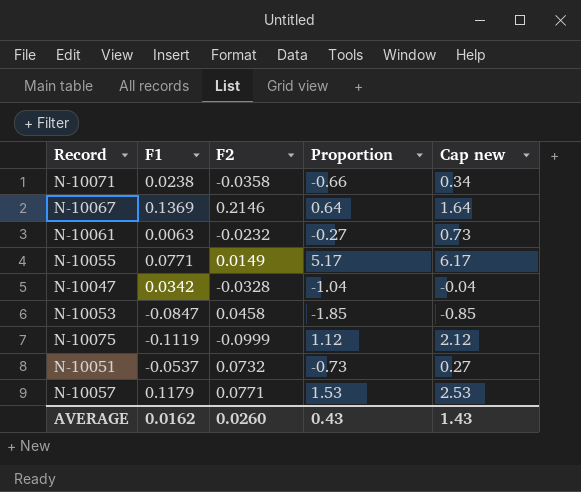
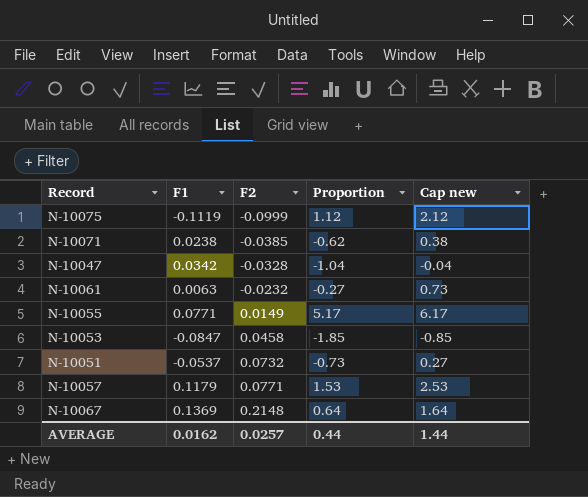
row order: none -> F2 ascending
N-10071 | F2: -0.0358 -> -0.0385
N-10071 | Proportion: -0.66 -> -0.62
N-10071 | Cap new: 0.34 -> 0.38
N-10067 | F2: 0.2146 -> 0.2148
AVERAGE | F2: 0.0260 -> 0.0257
AVERAGE | Proportion: 0.43 -> 0.44
AVERAGE | Cap new: 1.43 -> 1.44

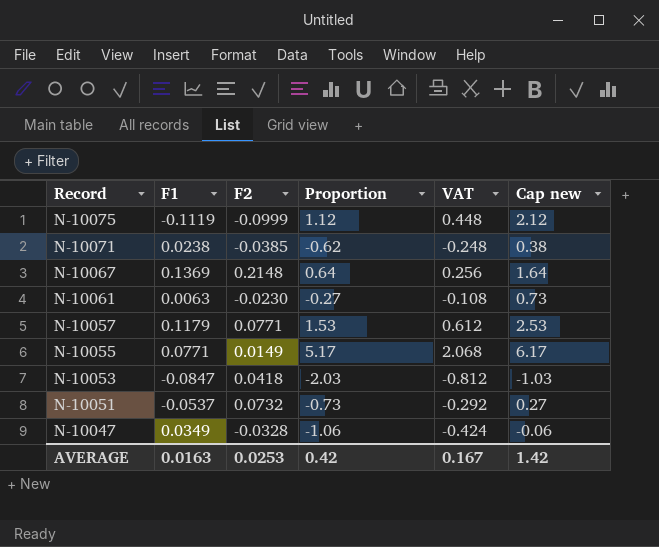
row order: F2 ascending -> Record descending
column VAT | formula: none -> [Proportion] * 0.4
N-10061 | F2: -0.0232 -> -0.0230
N-10053 | F2: 0.0458 -> 0.0418
N-10053 | Proportion: -1.85 -> -2.03
N-10053 | Cap new: -0.85 -> -1.03
N-10047 | F1: 0.0342 -> 0.0349
N-10047 | Proportion: -1.04 -> -1.06
N-10047 | Cap new: -0.04 -> -0.06
AVERAGE | F1: 0.0162 -> 0.0163
AVERAGE | F2: 0.0257 -> 0.0253
AVERAGE | Proportion: 0.44 -> 0.42
AVERAGE | Cap new: 1.44 -> 1.42

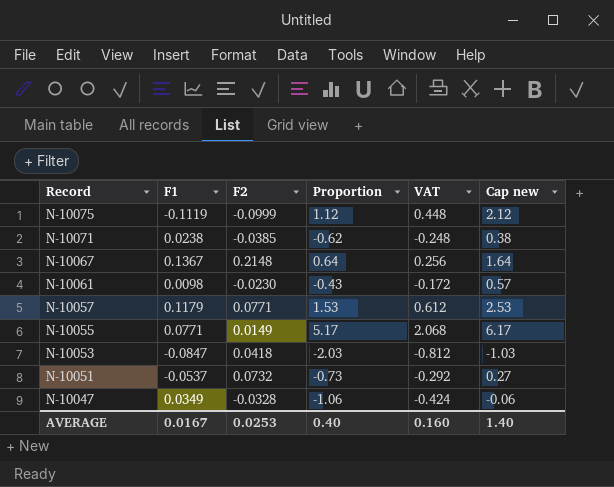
N-10067 | F1: 0.1369 -> 0.1367
N-10061 | F1: 0.0063 -> 0.0098
N-10061 | Proportion: -0.27 -> -0.43
N-10061 | VAT: -0.108 -> -0.172
N-10061 | Cap new: 0.73 -> 0.57
AVERAGE | F1: 0.0163 -> 0.0167
AVERAGE | Proportion: 0.42 -> 0.40
AVERAGE | VAT: 0.167 -> 0.160
AVERAGE | Cap new: 1.42 -> 1.40

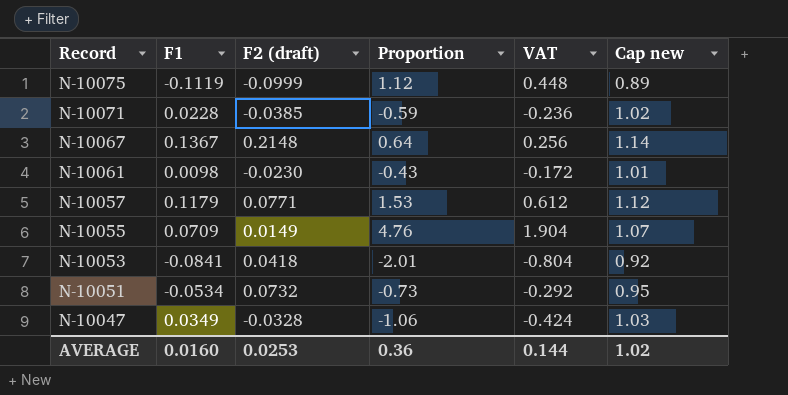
column name: F2 -> F2 (draft)
column Cap new | formula: [Proportion] + 1 -> [F1] + 1
N-10071 | F1: 0.0238 -> 0.0228
N-10071 | Proportion: -0.62 -> -0.59
N-10071 | VAT: -0.248 -> -0.236
N-10055 | F1: 0.0771 -> 0.0709
N-10055 | Proportion: 5.17 -> 4.76
N-10055 | VAT: 2.068 -> 1.904
N-10053 | F1: -0.0847 -> -0.0841
N-10053 | Proportion: -2.03 -> -2.01
N-10053 | VAT: -0.812 -> -0.804
N-10051 | F1: -0.0537 -> -0.0534
AVERAGE | F1: 0.0167 -> 0.0160
AVERAGE | Proportion: 0.40 -> 0.36
AVERAGE | VAT: 0.160 -> 0.144
AVERAGE | Cap new: 1.40 -> 1.02

